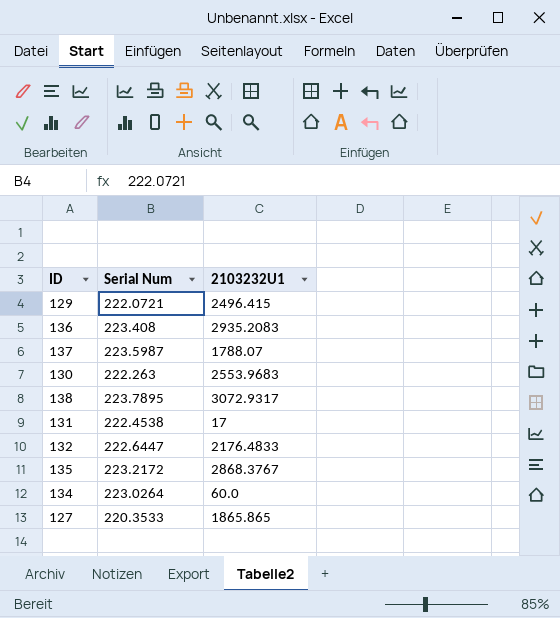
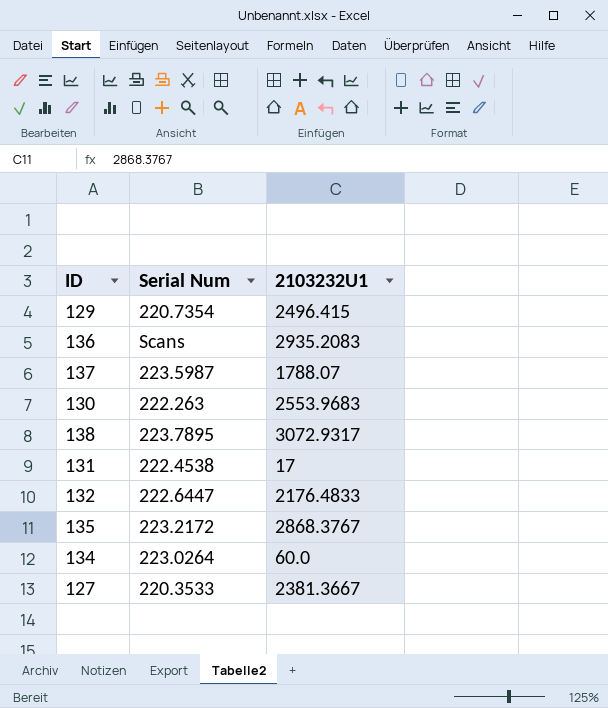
129 | Serial Num: 222.0721 -> 220.7354
136 | Serial Num: 223.408 -> Scans
127 | 2103232U1: 1865.865 -> 2381.3667

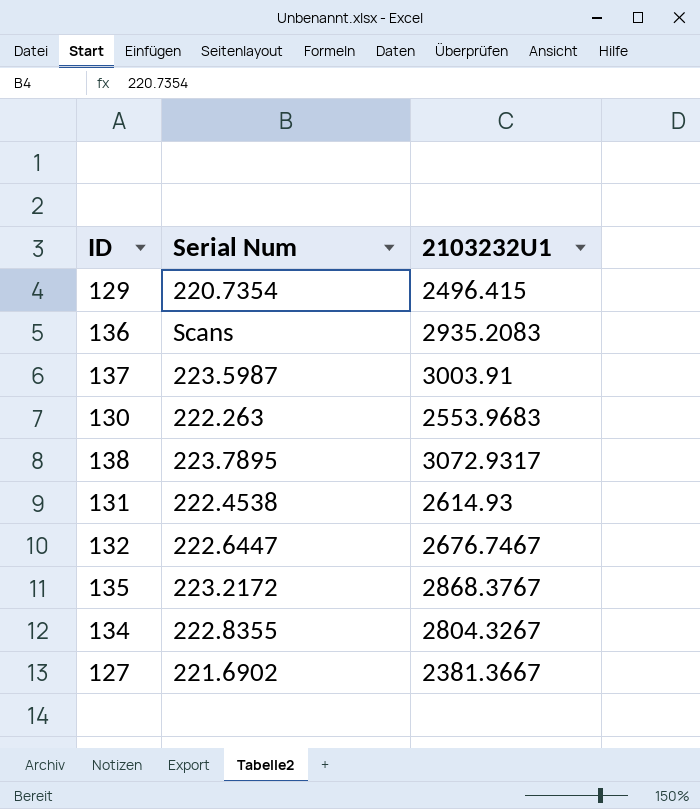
137 | 2103232U1: 1788.07 -> 3003.91
131 | 2103232U1: 17 -> 2614.93
132 | 2103232U1: 2176.4833 -> 2676.7467
134 | Serial Num: 223.0264 -> 222.8355
134 | 2103232U1: 60.0 -> 2804.3267
127 | Serial Num: 220.3533 -> 221.6902

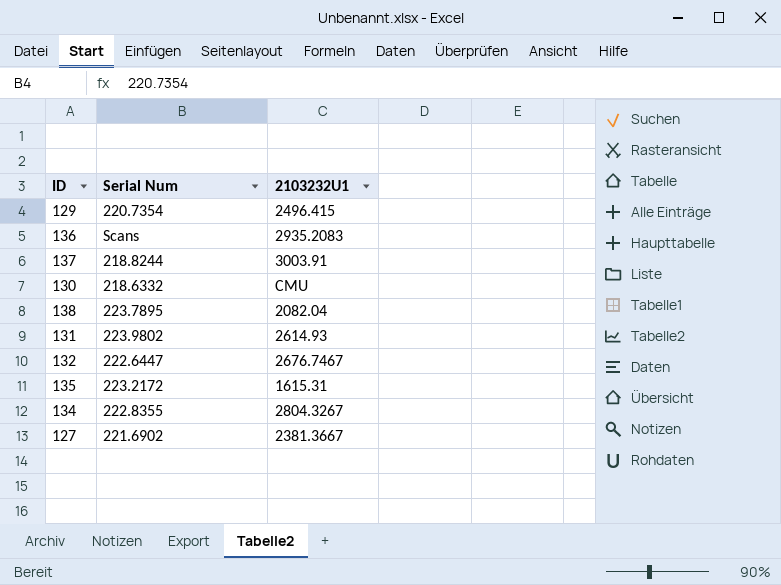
137 | Serial Num: 223.5987 -> 218.8244
130 | Serial Num: 222.263 -> 218.6332
130 | 2103232U1: 2553.9683 -> CMU
138 | 2103232U1: 3072.9317 -> 2082.04
131 | Serial Num: 222.4538 -> 223.9802
135 | 2103232U1: 2868.3767 -> 1615.31

